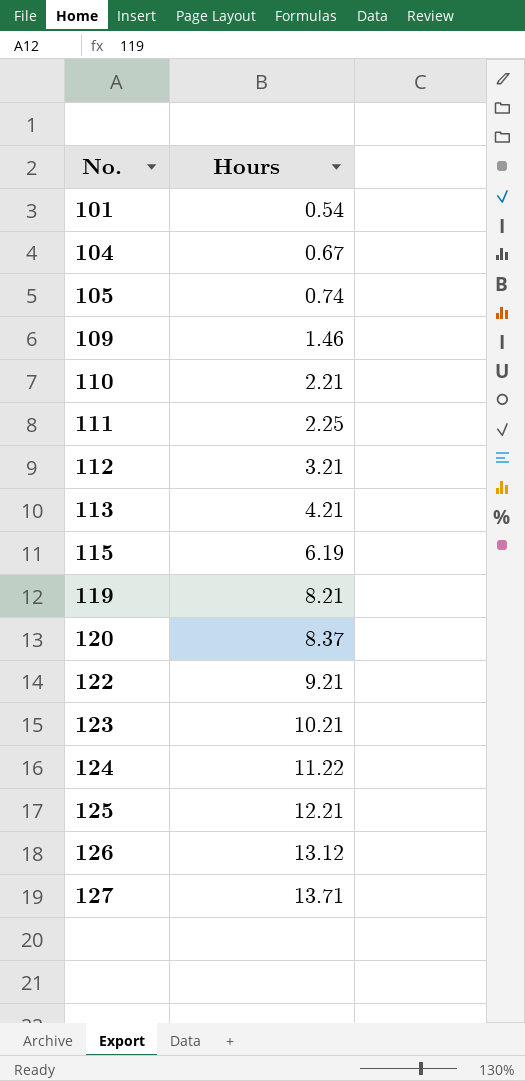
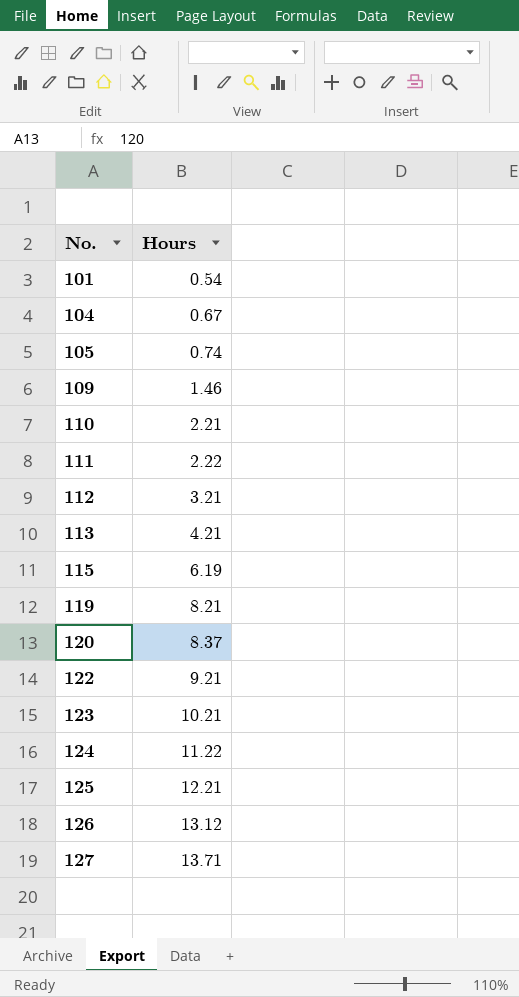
111 | Hours: 2.25 -> 2.22

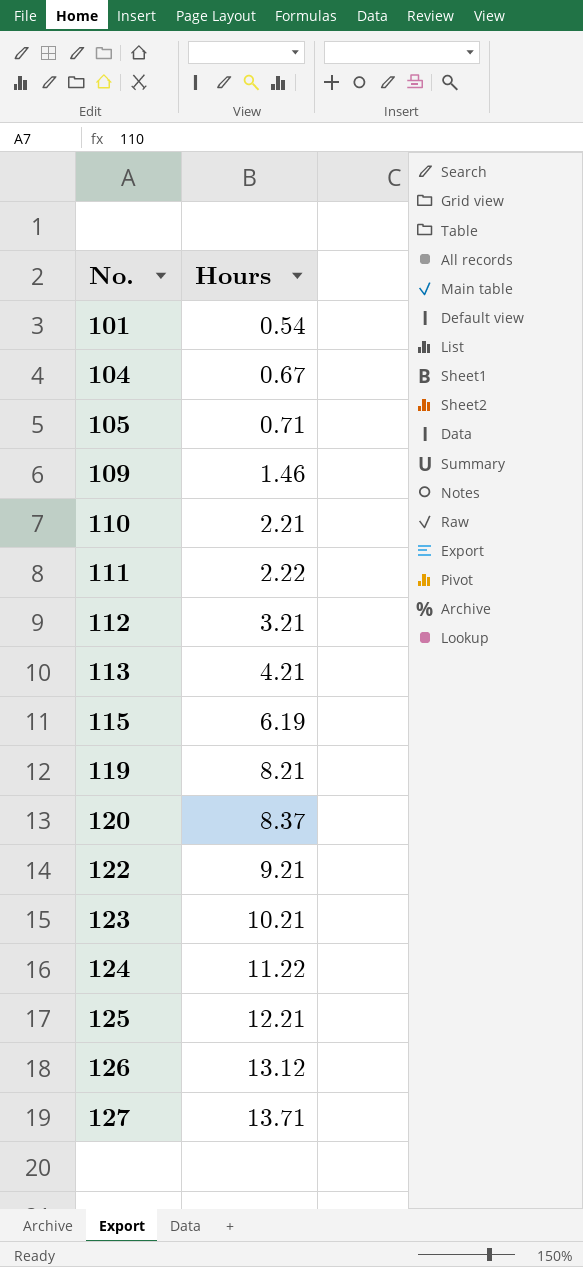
105 | Hours: 0.74 -> 0.71

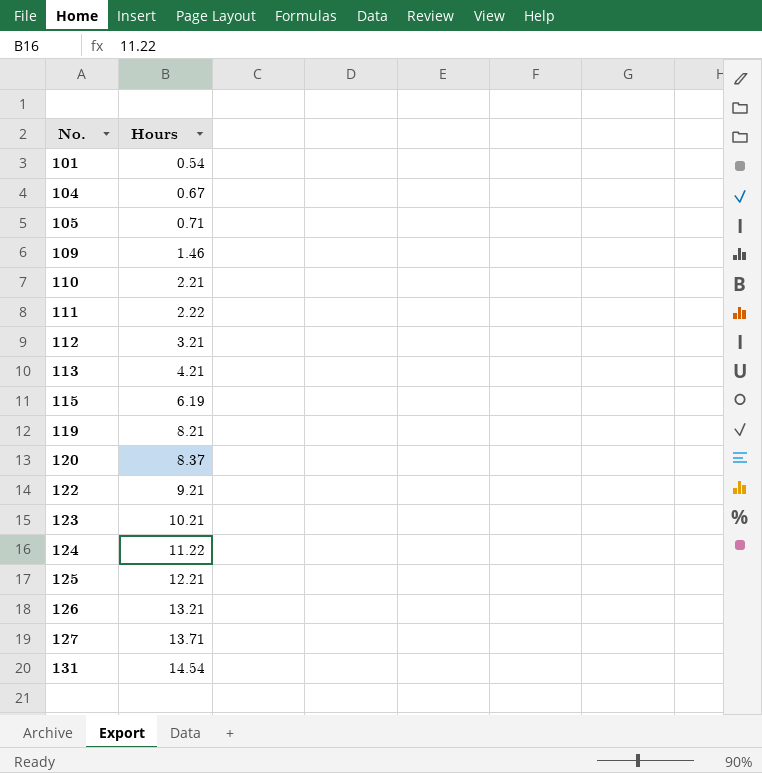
126 | Hours: 13.12 -> 13.21
row 131: none -> 14.54

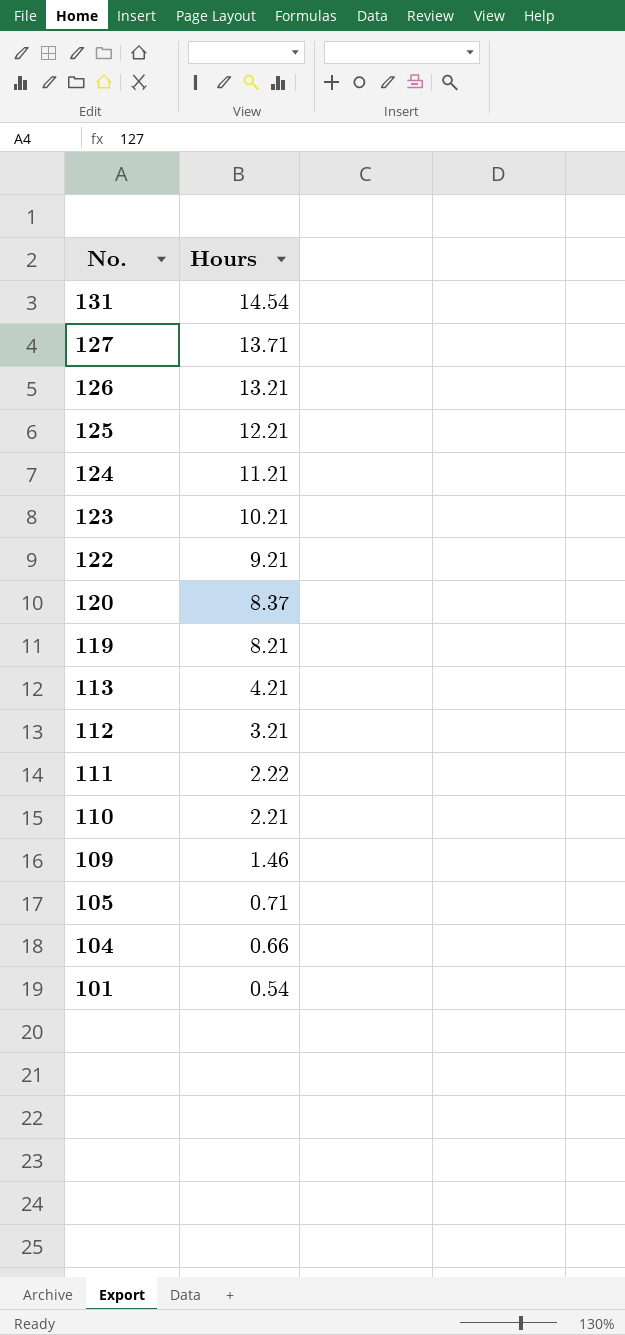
row order: No. ascending -> No. descending
row 115: 6.19 -> none
124 | Hours: 11.22 -> 11.21
104 | Hours: 0.67 -> 0.66

